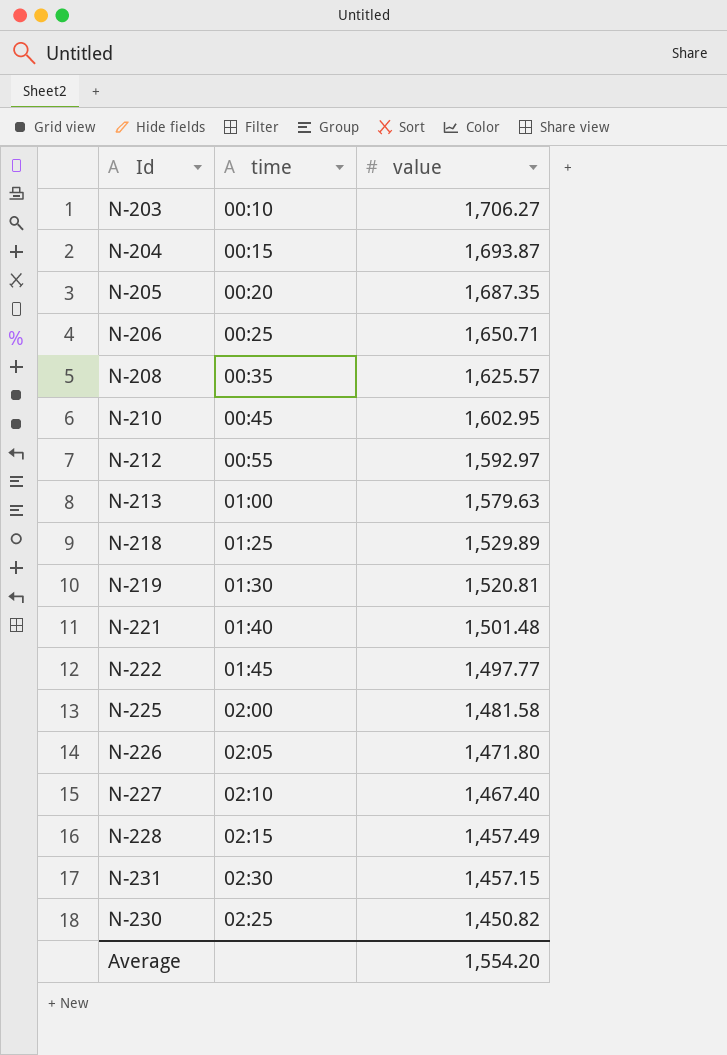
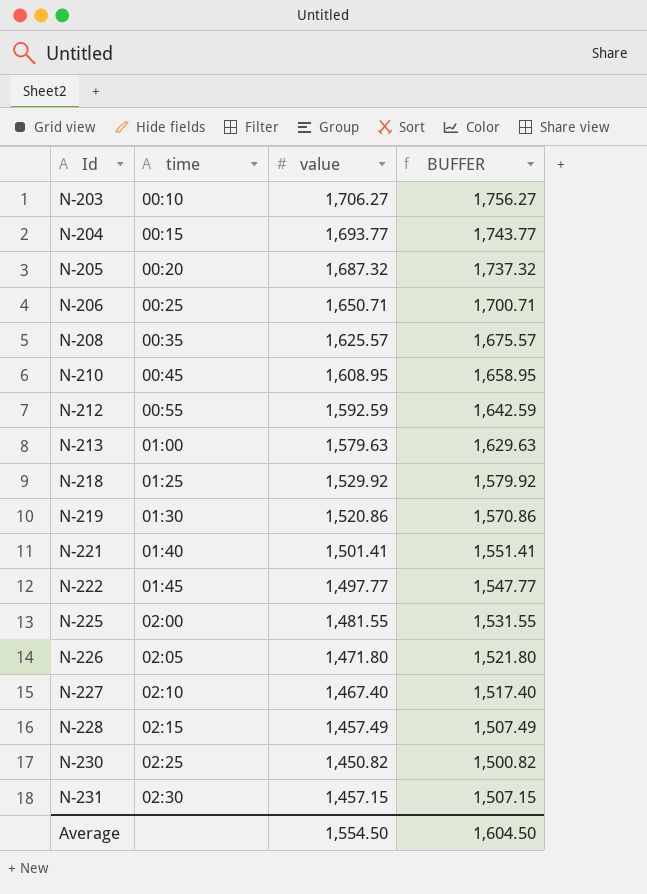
row order: value descending -> Id ascending
column BUFFER | formula: none -> [value] + 50
N-204 | value: 1,693.87 -> 1,693.77
N-205 | value: 1,687.35 -> 1,687.32
N-210 | value: 1,602.95 -> 1,608.95
N-212 | value: 1,592.97 -> 1,592.59
N-218 | value: 1,529.89 -> 1,529.92
N-219 | value: 1,520.81 -> 1,520.86
N-221 | value: 1,501.48 -> 1,501.41
N-225 | value: 1,481.58 -> 1,481.55
Average | value: 1,554.20 -> 1,554.50

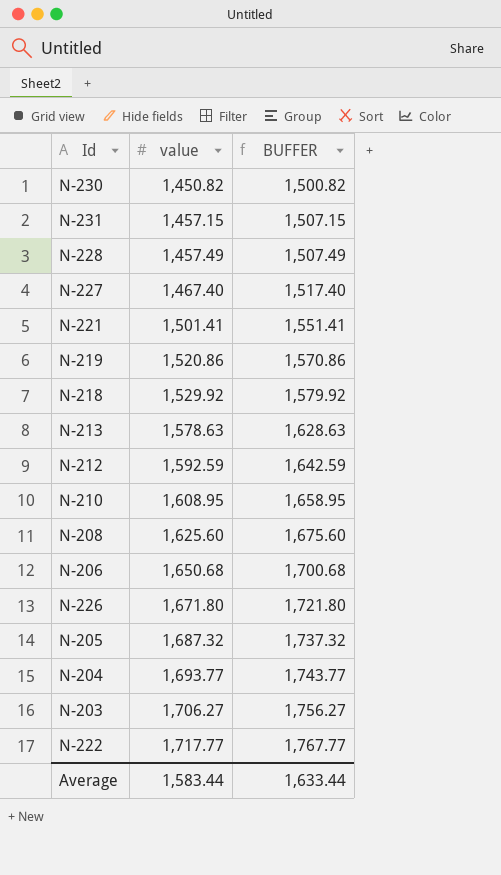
row order: Id ascending -> value ascending
column time | position: 2 -> none
row N-225: 02:00 | 1,481.55 | 1,531.55 -> none
N-213 | value: 1,579.63 -> 1,578.63
N-213 | BUFFER: 1,629.63 -> 1,628.63
N-208 | value: 1,625.57 -> 1,625.60
N-208 | BUFFER: 1,675.57 -> 1,675.60
N-206 | value: 1,650.71 -> 1,650.68
N-206 | BUFFER: 1,700.71 -> 1,700.68
N-226 | value: 1,471.80 -> 1,671.80
N-226 | BUFFER: 1,521.80 -> 1,721.80
N-222 | value: 1,497.77 -> 1,717.77
N-222 | BUFFER: 1,547.77 -> 1,767.77
Average | value: 1,554.50 -> 1,583.44
Average | BUFFER: 1,604.50 -> 1,633.44

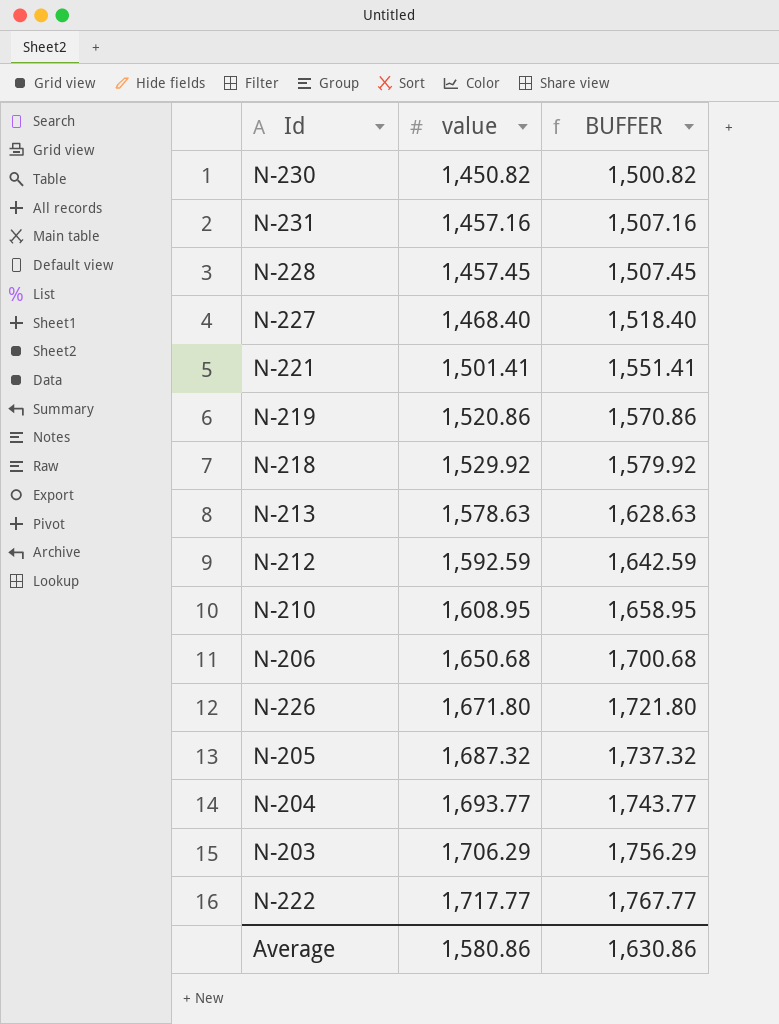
row N-208: 1,625.60 | 1,675.60 -> none
N-231 | value: 1,457.15 -> 1,457.16
N-231 | BUFFER: 1,507.15 -> 1,507.16
N-228 | value: 1,457.49 -> 1,457.45
N-228 | BUFFER: 1,507.49 -> 1,507.45
N-227 | value: 1,467.40 -> 1,468.40
N-227 | BUFFER: 1,517.40 -> 1,518.40
N-203 | value: 1,706.27 -> 1,706.29
N-203 | BUFFER: 1,756.27 -> 1,756.29
Average | value: 1,583.44 -> 1,580.86
Average | BUFFER: 1,633.44 -> 1,630.86

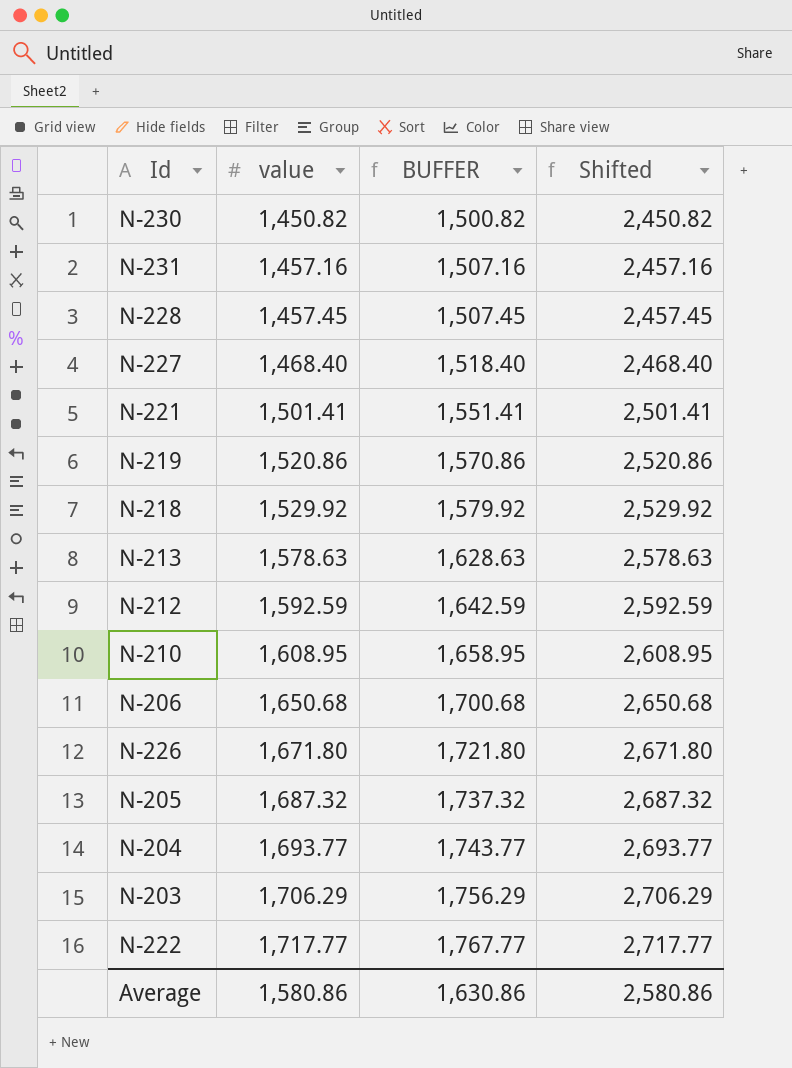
column Shifted | formula: none -> [value] + 1000

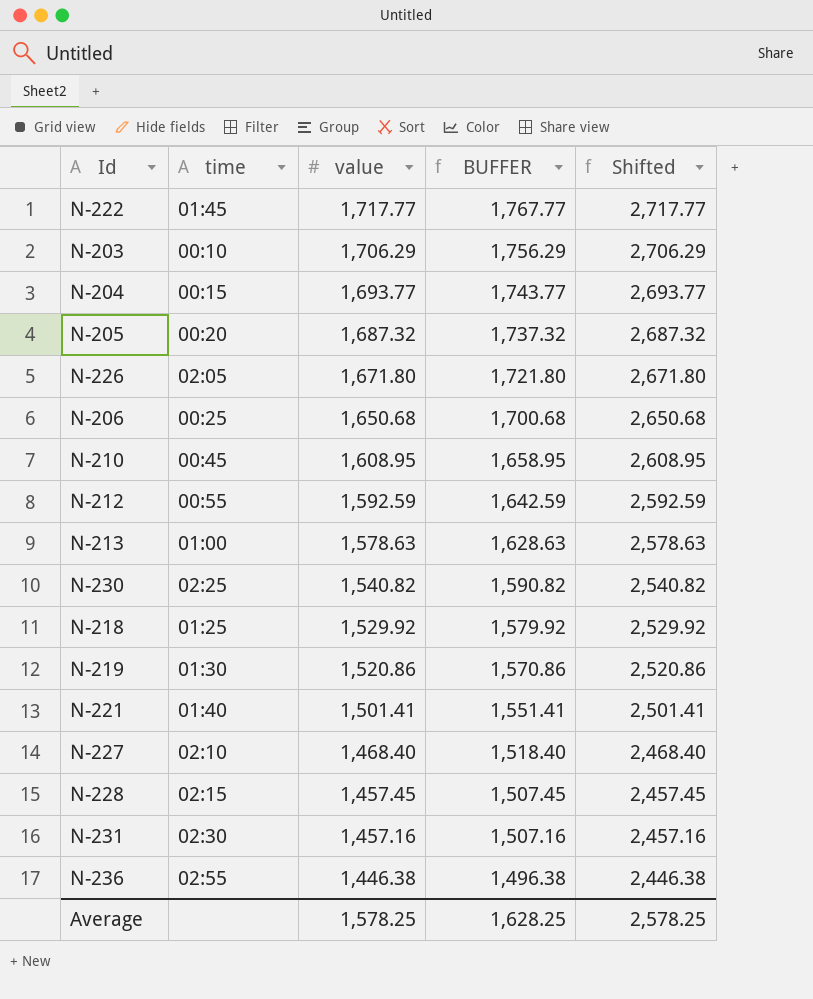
row order: value ascending -> value descending
column time | position: none -> 2
N-230 | value: 1,450.82 -> 1,540.82
N-230 | BUFFER: 1,500.82 -> 1,590.82
N-230 | Shifted: 2,450.82 -> 2,540.82
row N-236: none -> 02:55 | 1,446.38 | 1,496.38 | 2,446.38
Average | value: 1,580.86 -> 1,578.25
Average | BUFFER: 1,630.86 -> 1,628.25
Average | Shifted: 2,580.86 -> 2,578.25

